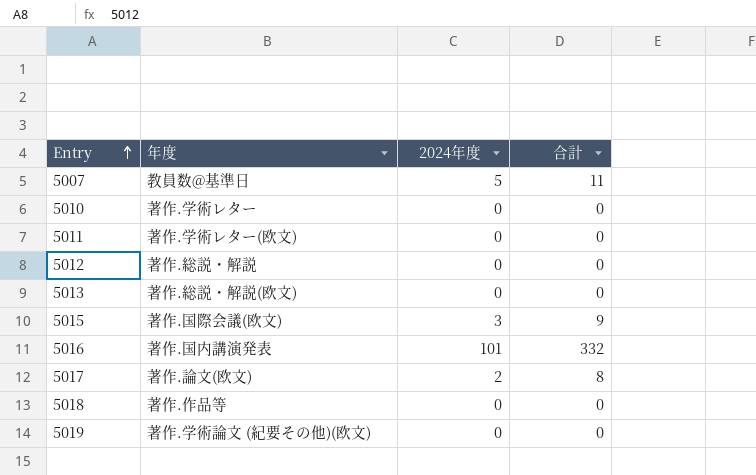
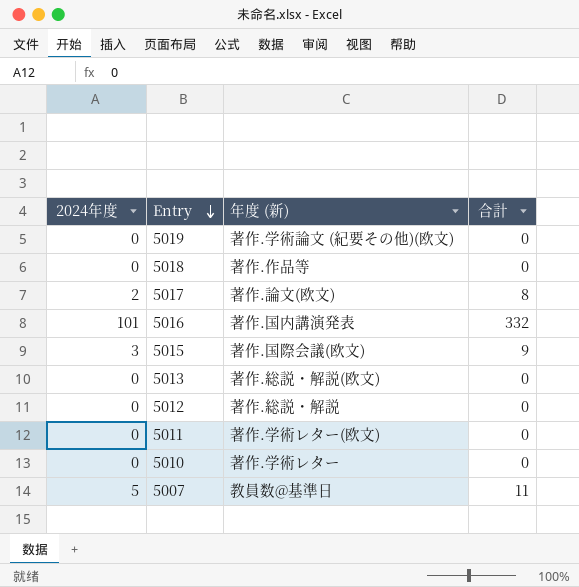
row order: Entry ascending -> Entry descending
column 2024年度 | position: 3 -> 1
column name: 年度 -> 年度 (新)

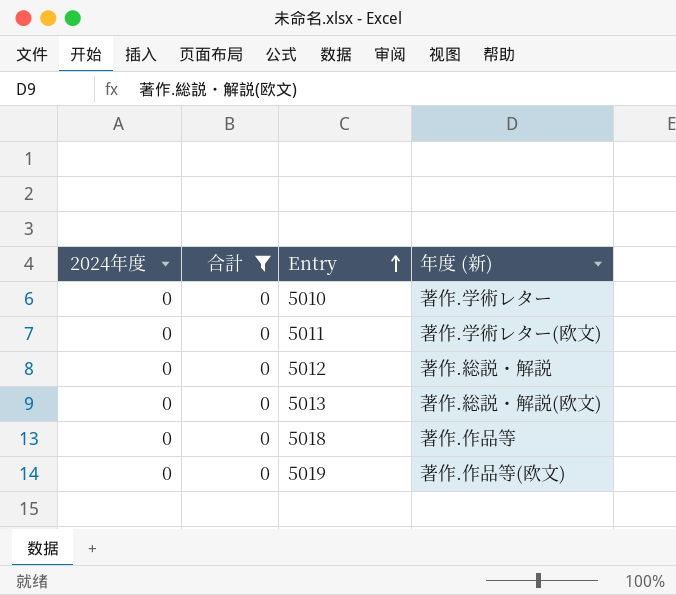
filter: none -> 合計 = 0
row order: Entry descending -> Entry ascending
column 合計 | position: 4 -> 2
5019 | 年度 (新): 著作.学術論文 (紀要その他)(欧文) -> 著作.作品等(欧文)

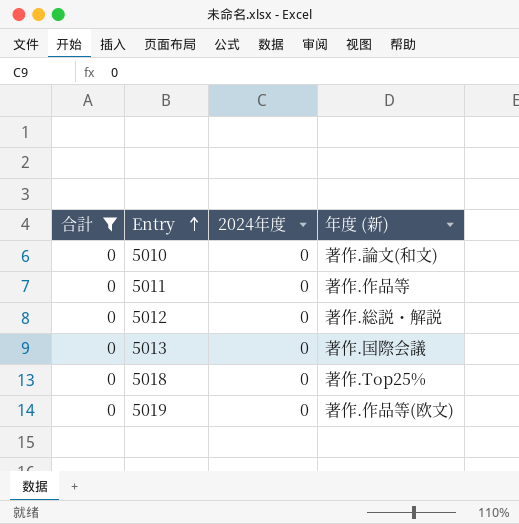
column 2024年度 | position: 1 -> 3
5010 | 年度 (新): 著作.学術レター -> 著作.論文(和文)
5011 | 年度 (新): 著作.学術レター(欧文) -> 著作.作品等
5013 | 年度 (新): 著作.総説・解説(欧文) -> 著作.国際会議
5018 | 年度 (新): 著作.作品等 -> 著作.Top25%

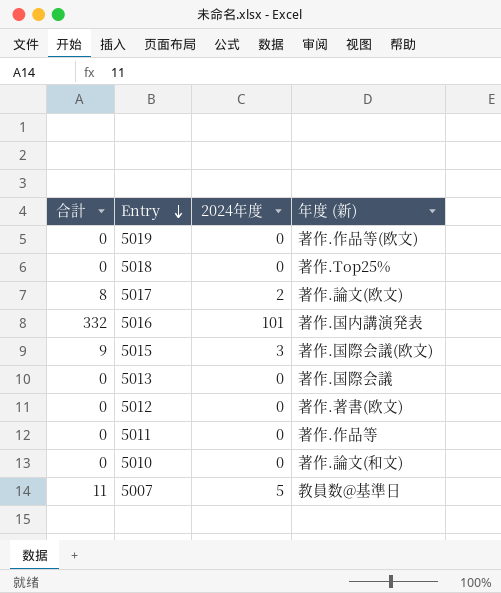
filter: 合計 = 0 -> none
row order: Entry ascending -> Entry descending
5012 | 年度 (新): 著作.総説・解説 -> 著作.著書(欧文)

